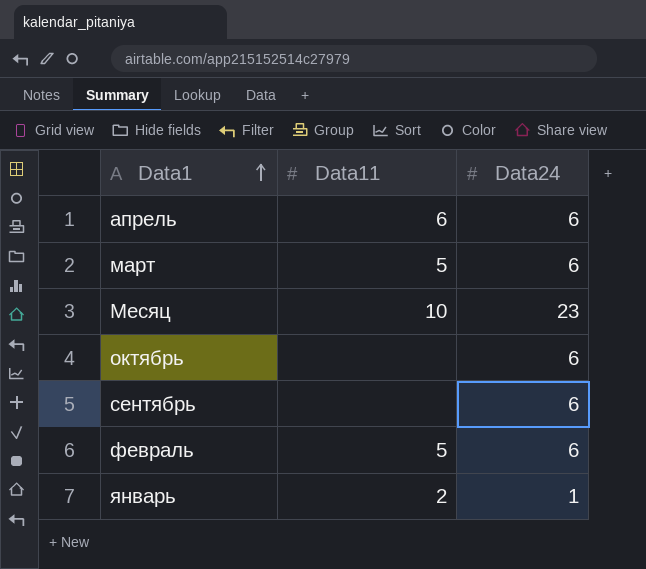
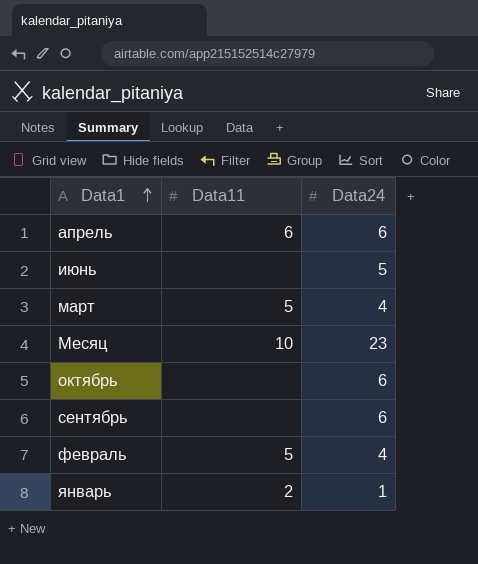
row июнь: none -> none | 5
март | Data24: 6 -> 4
февраль | Data24: 6 -> 4

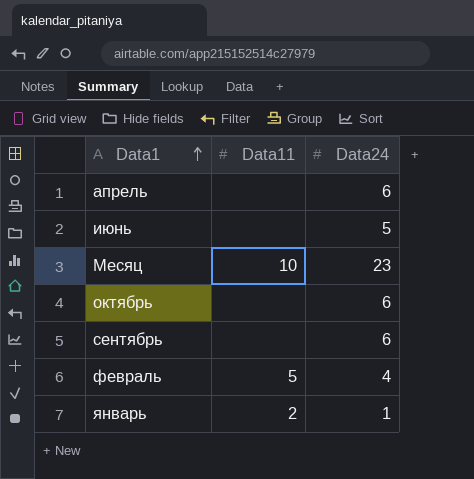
row март: 5 | 4 -> none
апрель | Data11: 6 -> none

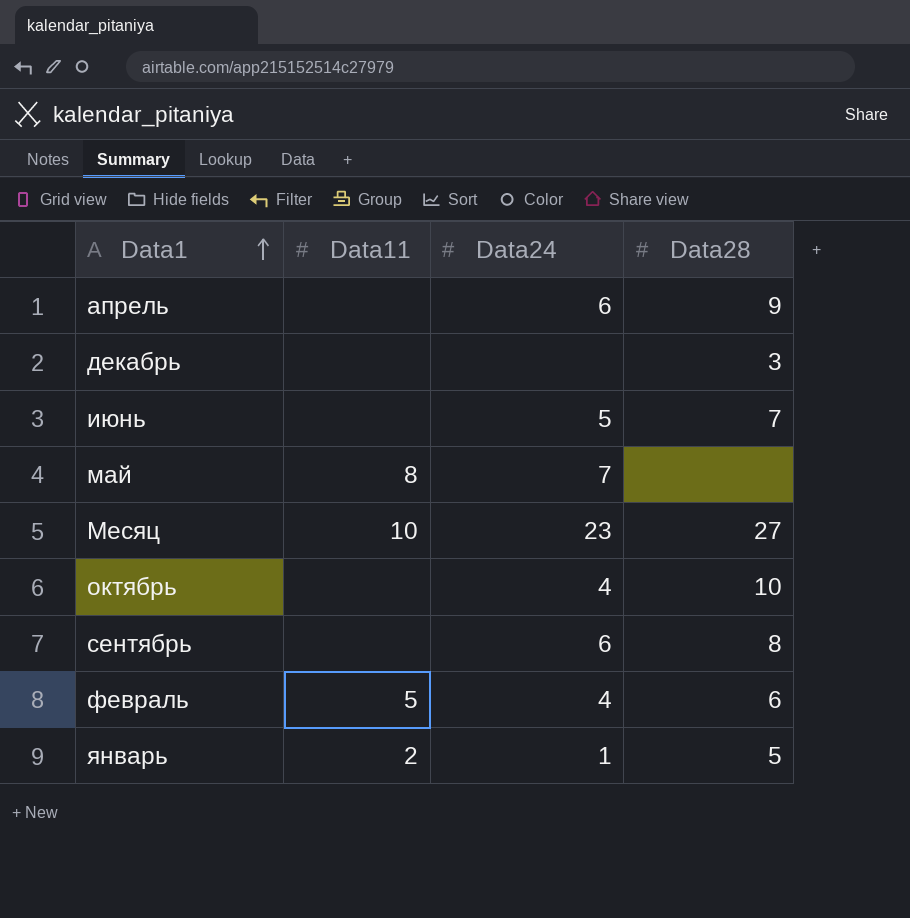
column Data28 | position: none -> 4
row декабрь: none -> none | none | 3
row май: none -> 8 | 7 | none
октябрь | Data24: 6 -> 4

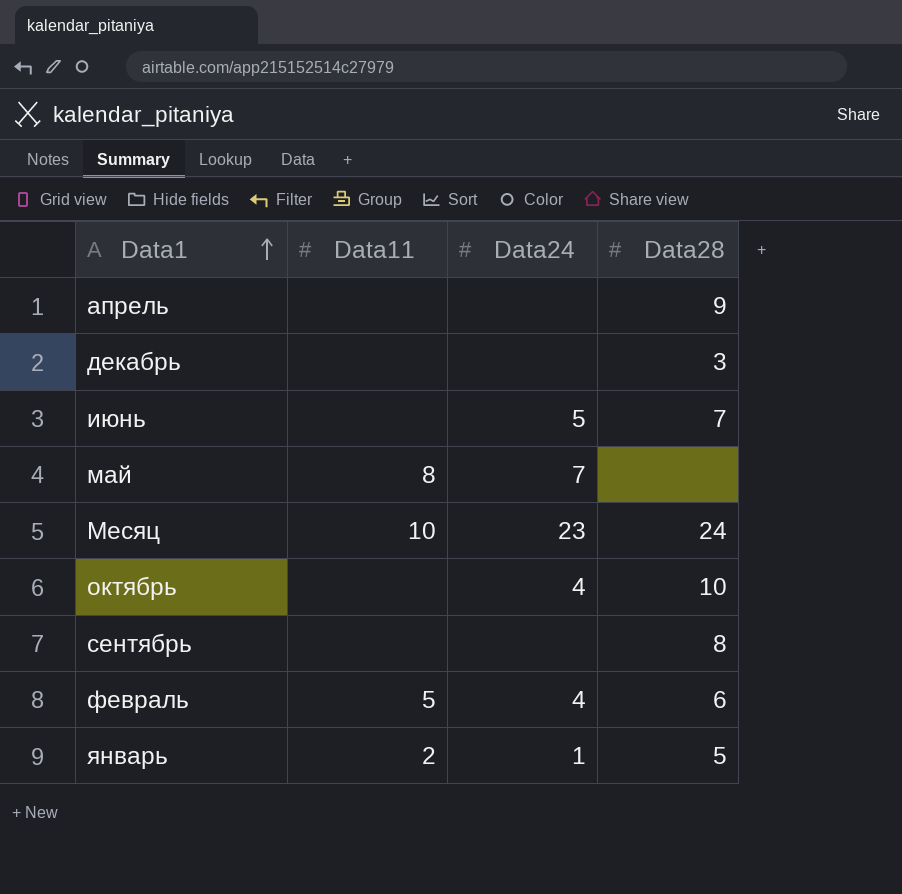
апрель | Data24: 6 -> none
Месяц | Data28: 27 -> 24
сентябрь | Data24: 6 -> none

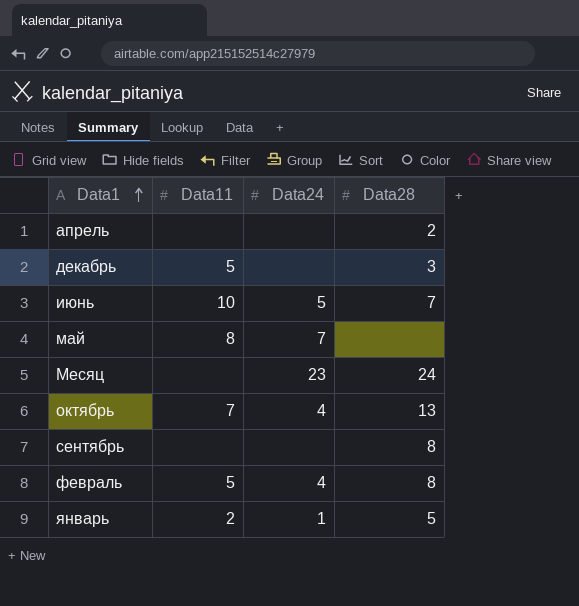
апрель | Data28: 9 -> 2
декабрь | Data11: none -> 5
июнь | Data11: none -> 10
Месяц | Data11: 10 -> none
октябрь | Data11: none -> 7
октябрь | Data28: 10 -> 13
февраль | Data28: 6 -> 8

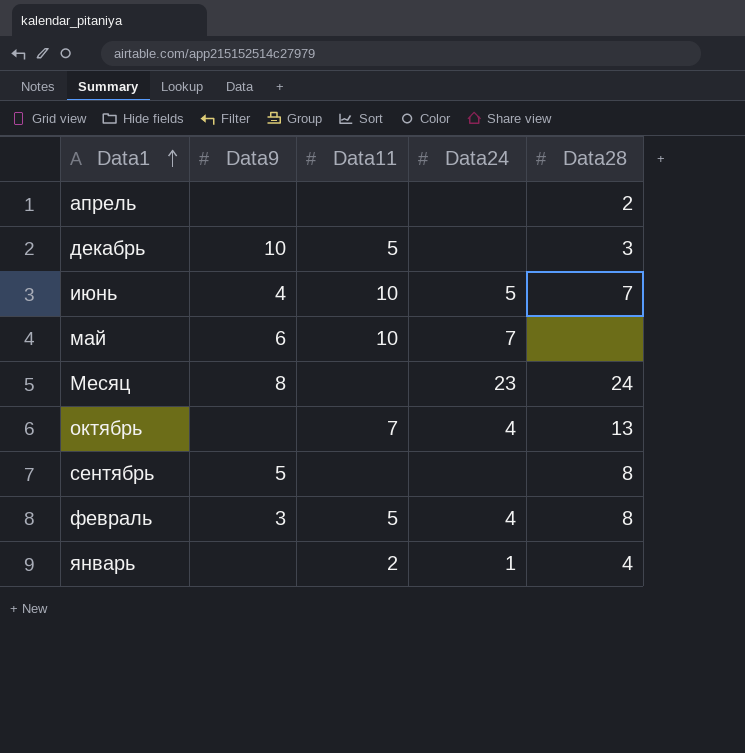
column Data9 | position: none -> 2
май | Data11: 8 -> 10
январь | Data28: 5 -> 4

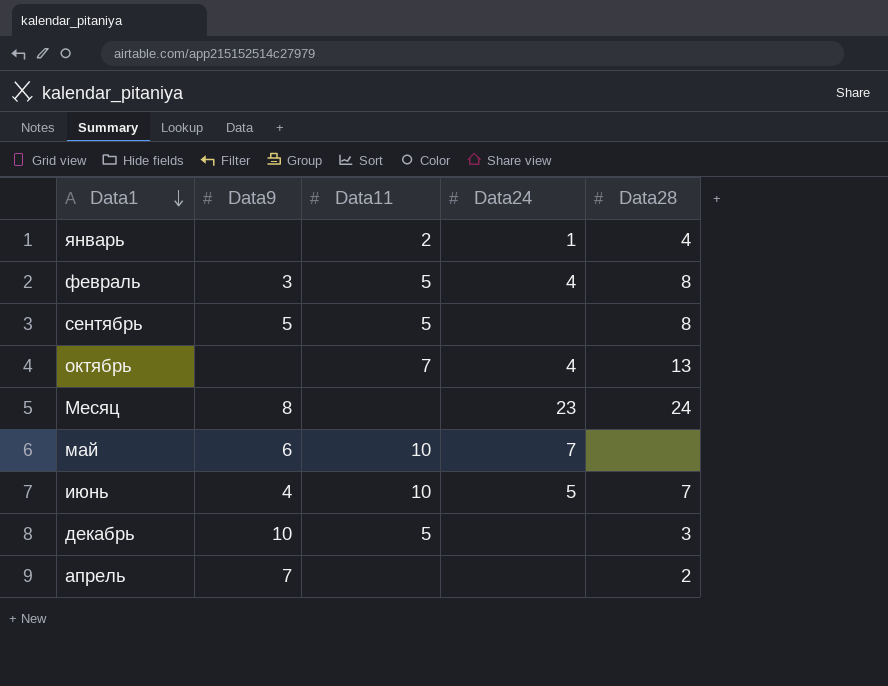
row order: Data1 ascending -> Data1 descending
сентябрь | Data11: none -> 5
апрель | Data9: none -> 7

